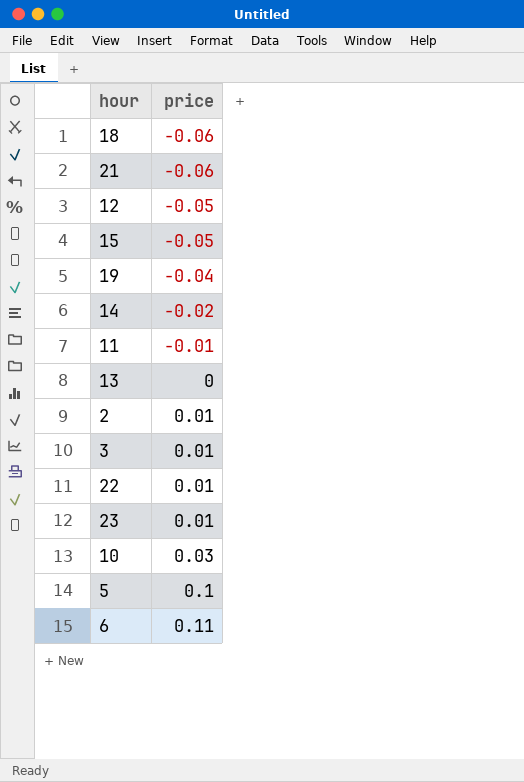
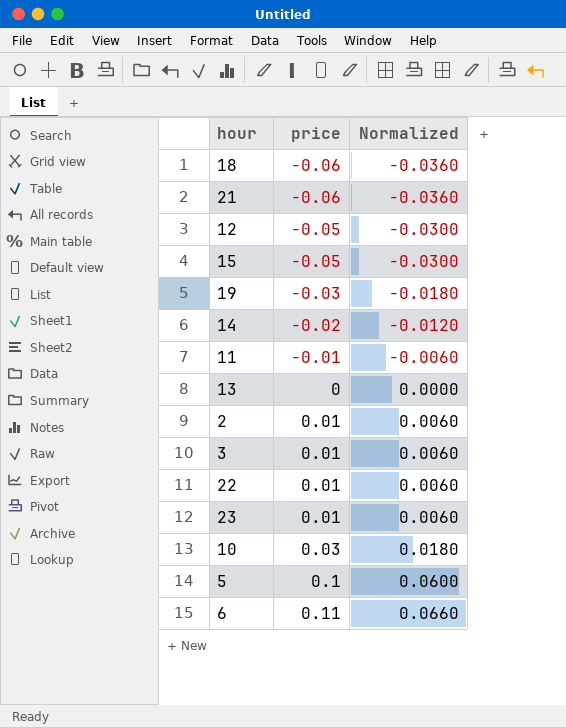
column Normalized | formula: none -> [price] * 0.6
19 | price: -0.04 -> -0.03

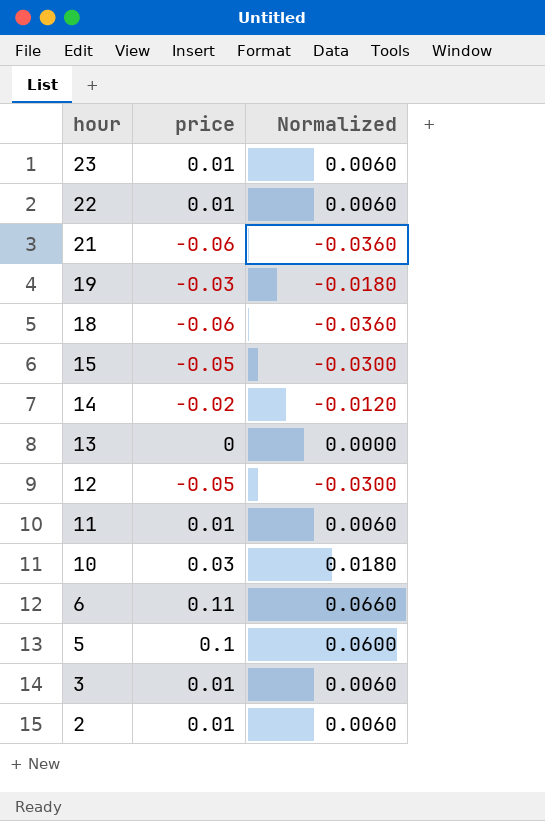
row order: price ascending -> hour descending
11 | price: -0.01 -> 0.01
11 | Normalized: -0.0060 -> 0.0060

